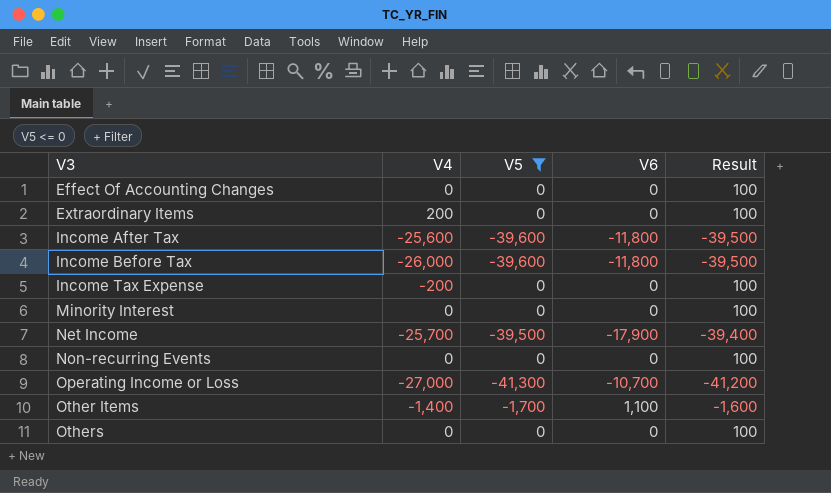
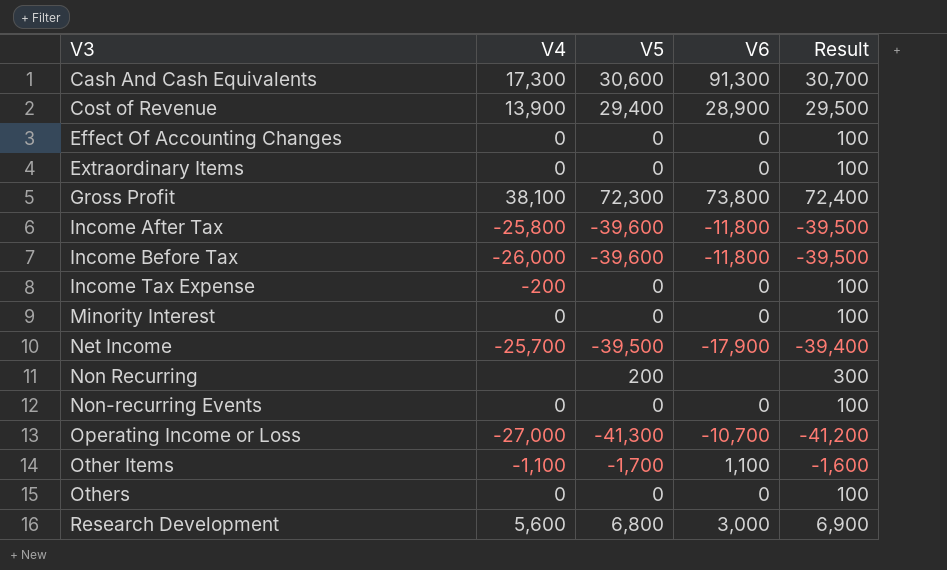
filter: V5 <= 0 -> none
Extraordinary Items | V4: 200 -> 0
Income After Tax | V4: -25,600 -> -25,800
Other Items | V4: -1,400 -> -1,100

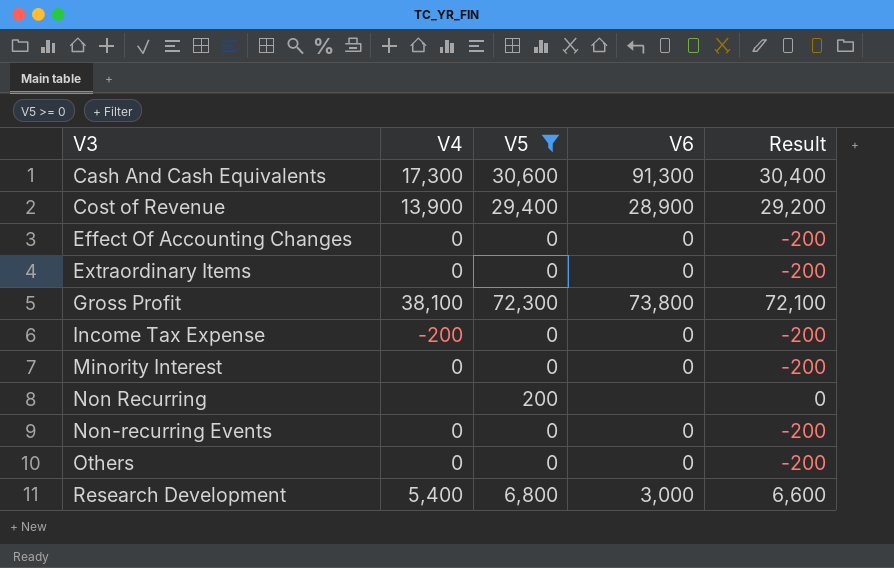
filter: none -> V5 >= 0
column Result | formula: [V5] + 100 -> [V5] - 200
Research Development | V4: 5,600 -> 5,400

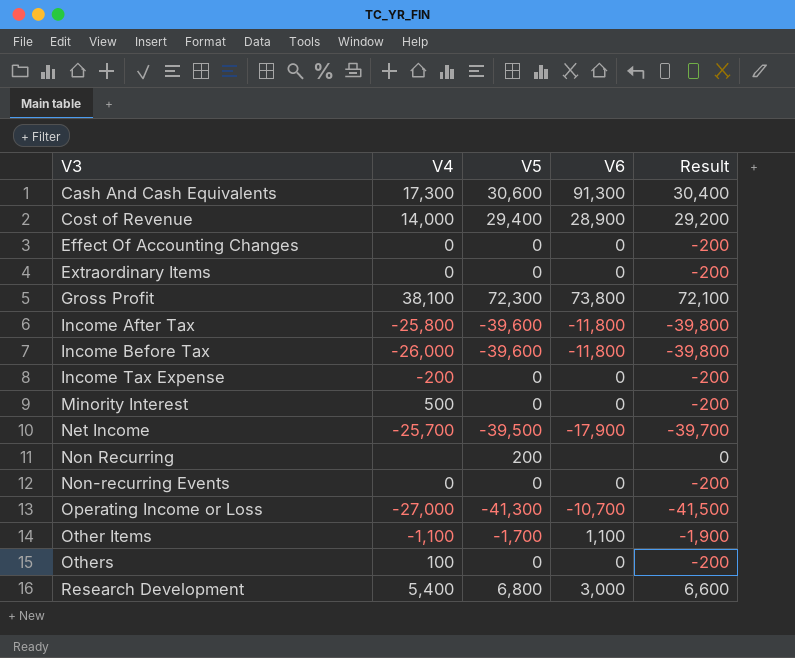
filter: V5 >= 0 -> none
Cost of Revenue | V4: 13,900 -> 14,000
Minority Interest | V4: 0 -> 500
Others | V4: 0 -> 100

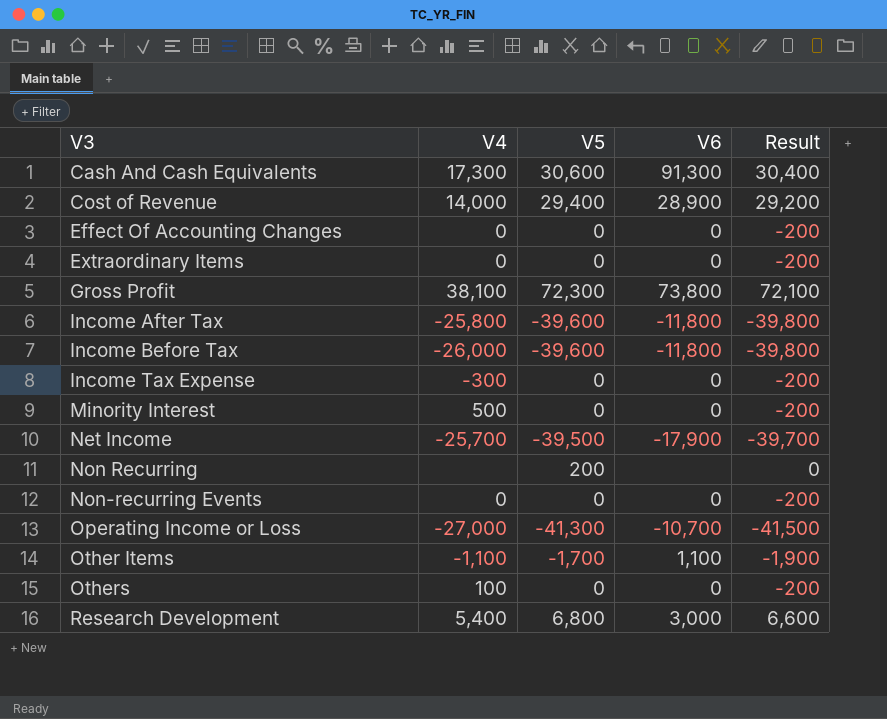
Income Tax Expense | V4: -200 -> -300

